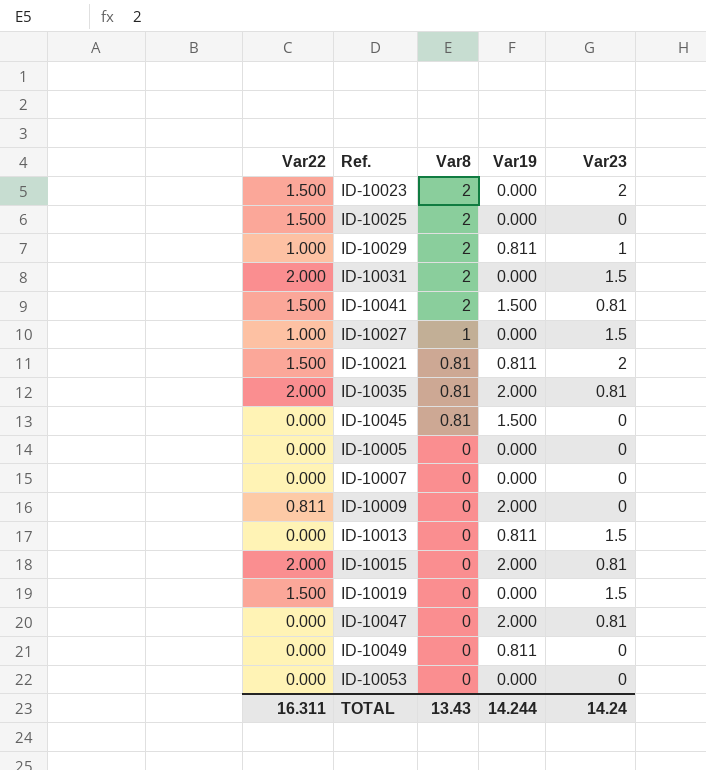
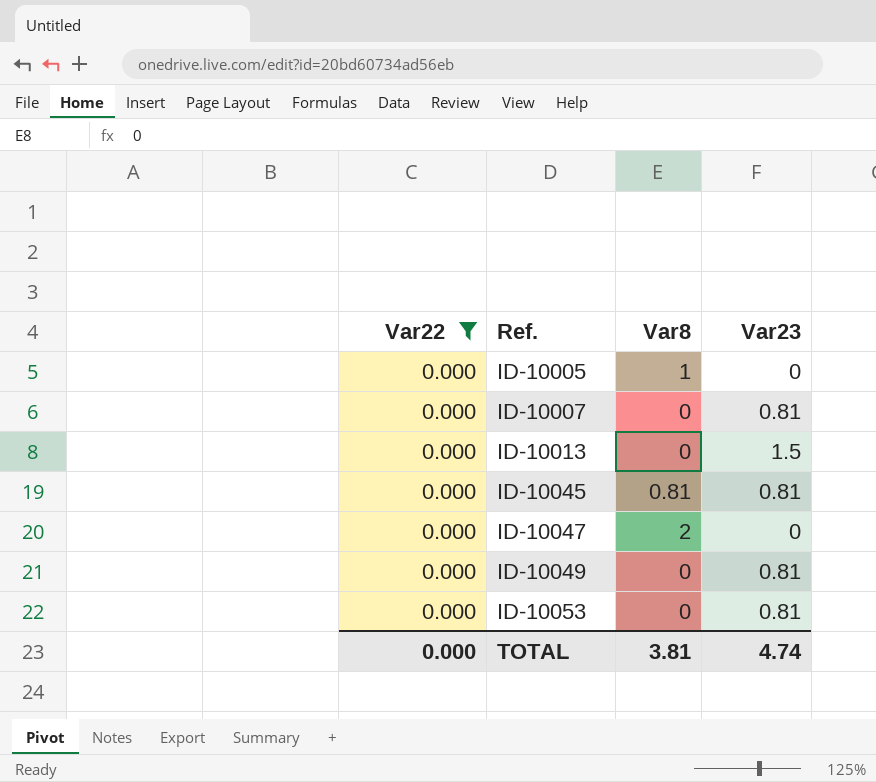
filter: none -> Var22 = 0.000
row order: Var8 descending -> Ref. ascending
column Var19 | position: 4 -> none
ID-10005 | Var8: 0 -> 1
ID-10007 | Var23: 0 -> 0.81
ID-10045 | Var23: 0 -> 0.81
ID-10047 | Var8: 0 -> 2
ID-10047 | Var23: 0.81 -> 0
ID-10049 | Var23: 0 -> 0.81
ID-10053 | Var23: 0 -> 0.81
TOTAL | Var22: 16.311 -> 0.000
TOTAL | Var8: 13.43 -> 3.81
TOTAL | Var23: 14.24 -> 4.74

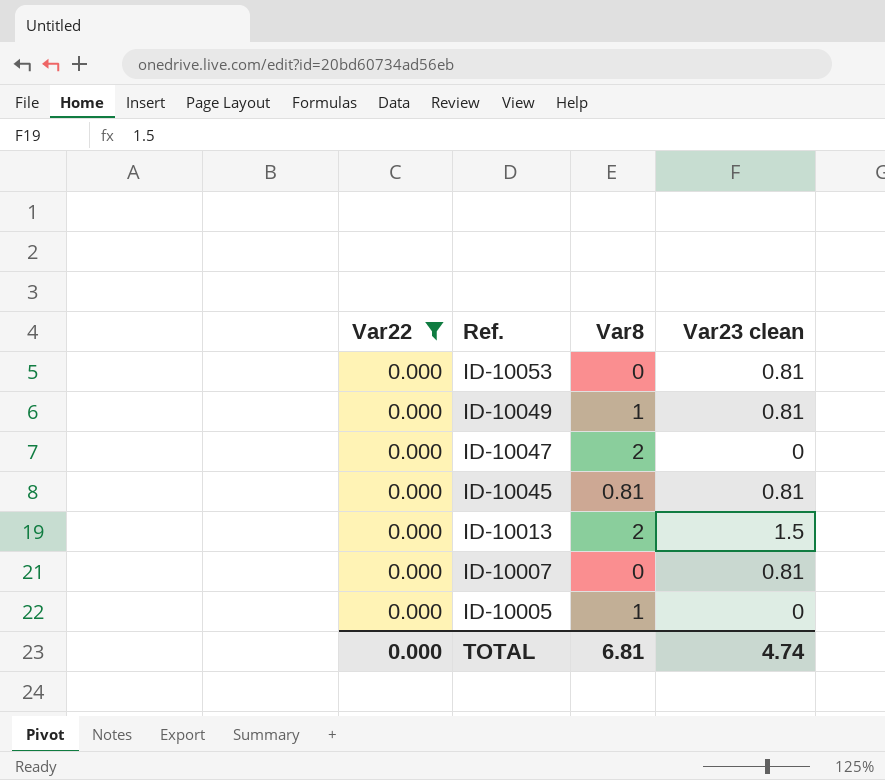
row order: Ref. ascending -> Ref. descending
column name: Var23 -> Var23 clean
ID-10049 | Var8: 0 -> 1
ID-10013 | Var8: 0 -> 2
TOTAL | Var8: 3.81 -> 6.81

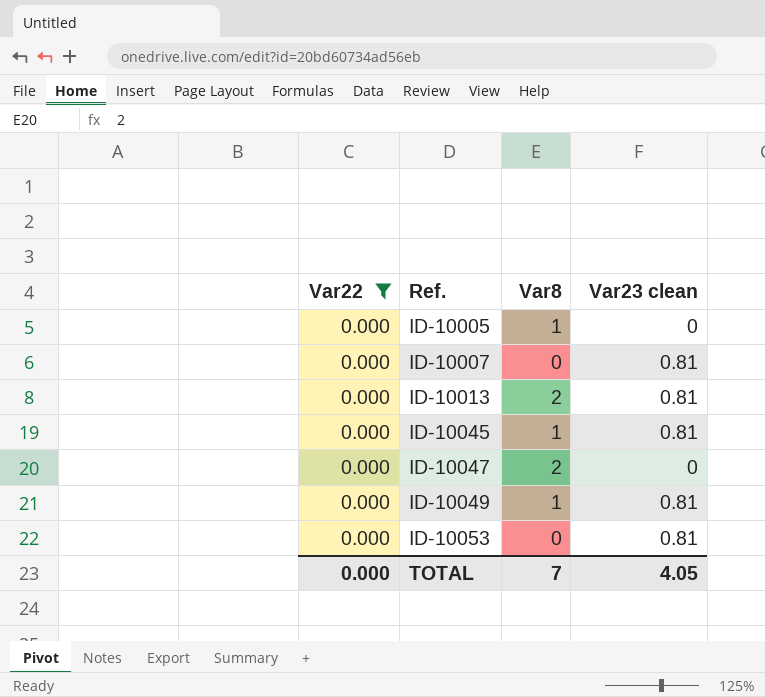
row order: Ref. descending -> Ref. ascending
ID-10013 | Var23 clean: 1.5 -> 0.81
ID-10045 | Var8: 0.81 -> 1
TOTAL | Var8: 6.81 -> 7
TOTAL | Var23 clean: 4.74 -> 4.05

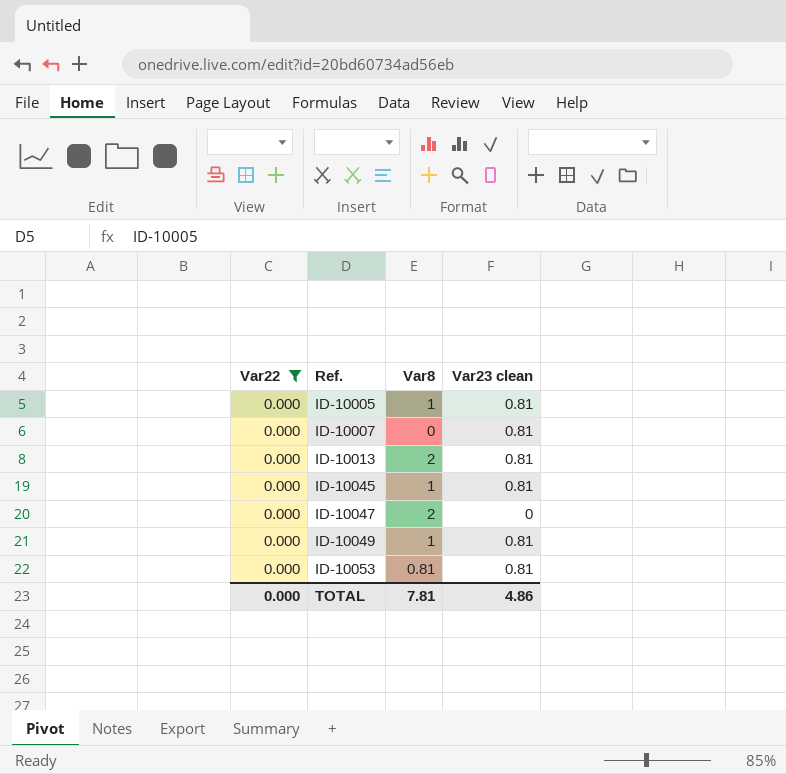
ID-10005 | Var23 clean: 0 -> 0.81
ID-10053 | Var8: 0 -> 0.81
TOTAL | Var8: 7 -> 7.81
TOTAL | Var23 clean: 4.05 -> 4.86

